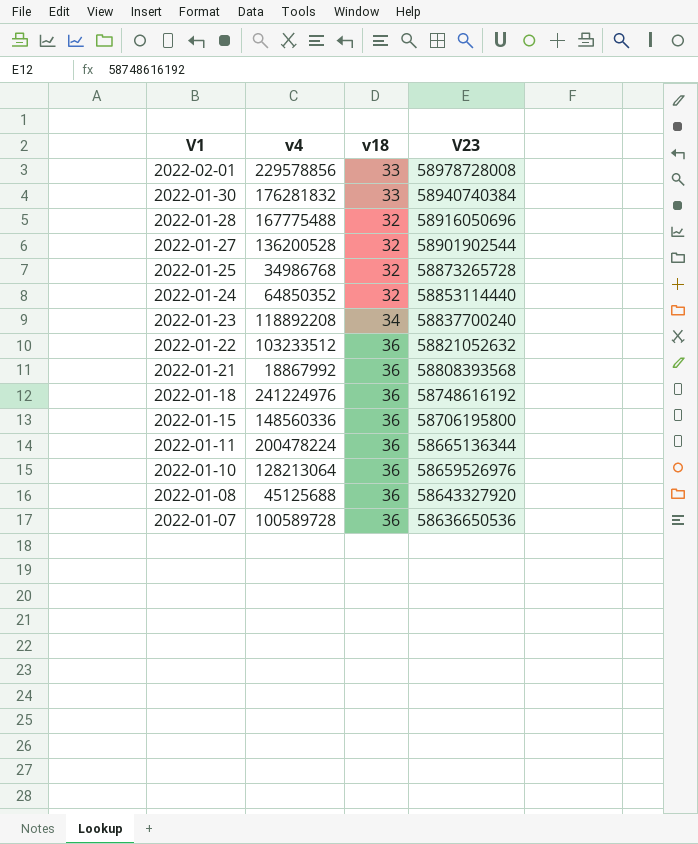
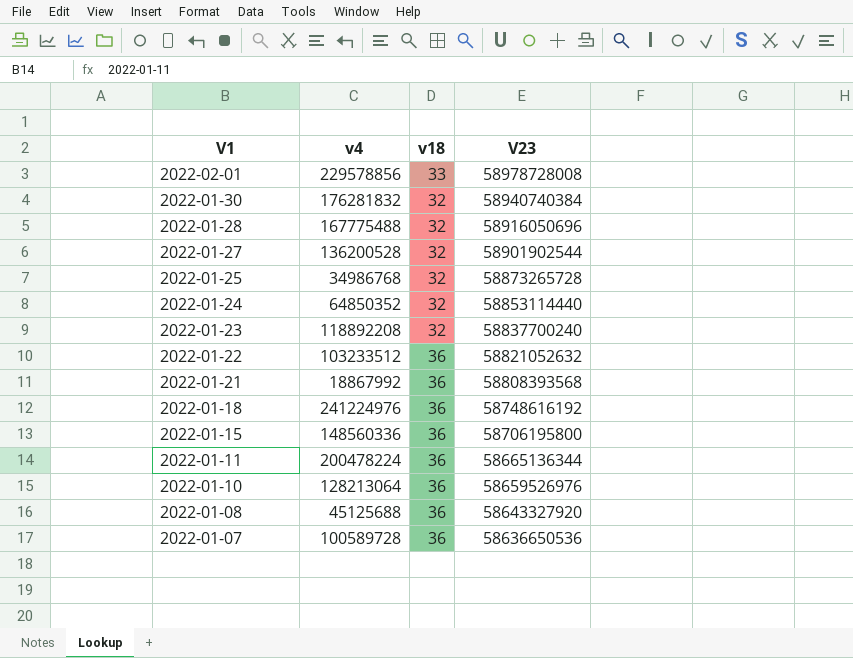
2022-01-30 | v18: 33 -> 32
2022-01-23 | v18: 34 -> 32

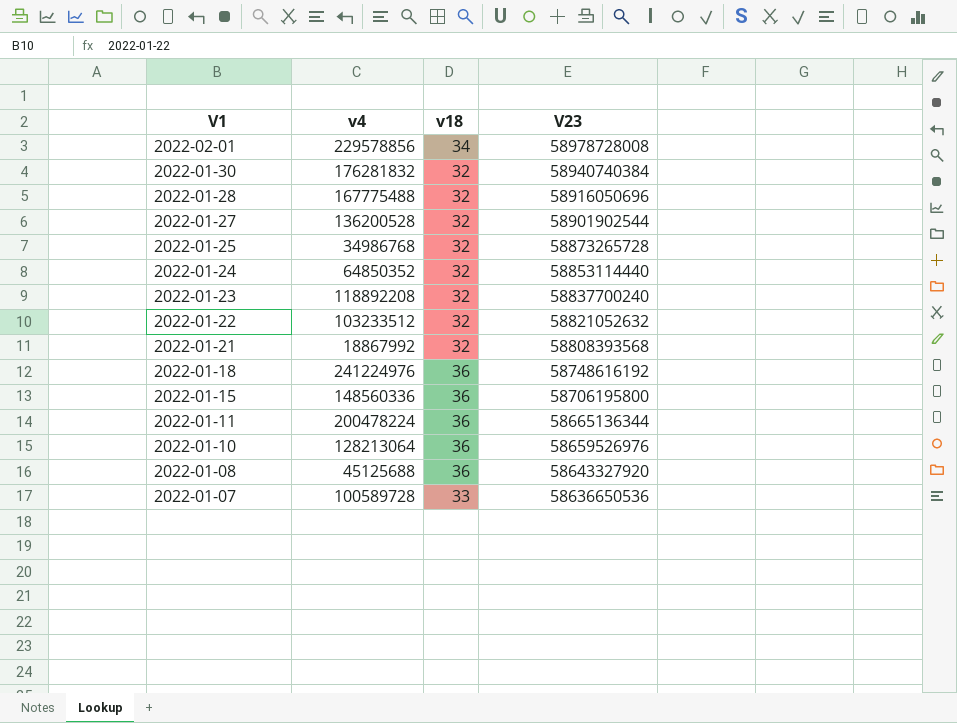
2022-02-01 | v18: 33 -> 34
2022-01-22 | v18: 36 -> 32
2022-01-21 | v18: 36 -> 32
2022-01-07 | v18: 36 -> 33

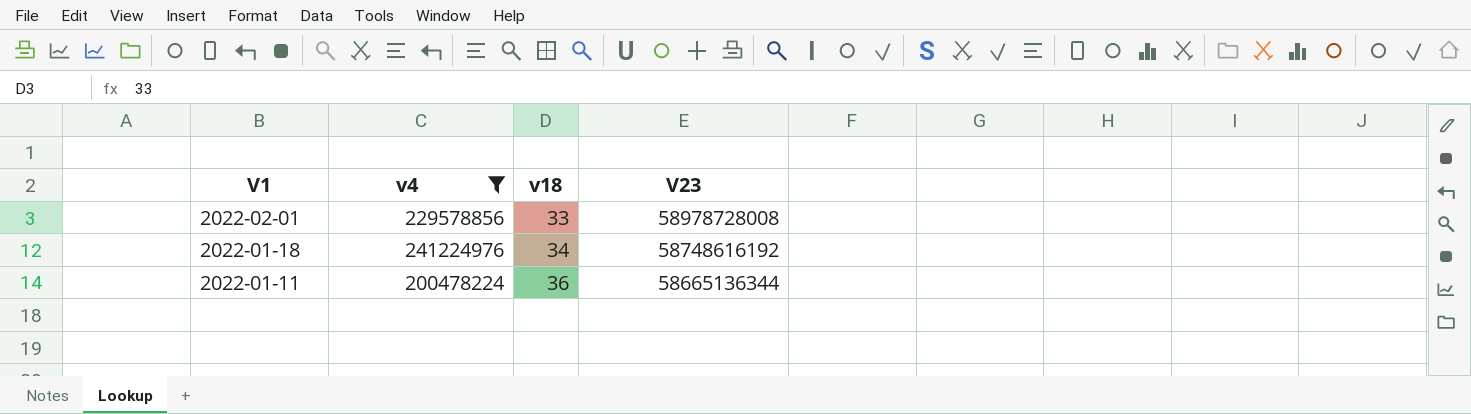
filter: none -> v4 >= 200478224
2022-02-01 | v18: 34 -> 33
2022-01-18 | v18: 36 -> 34

